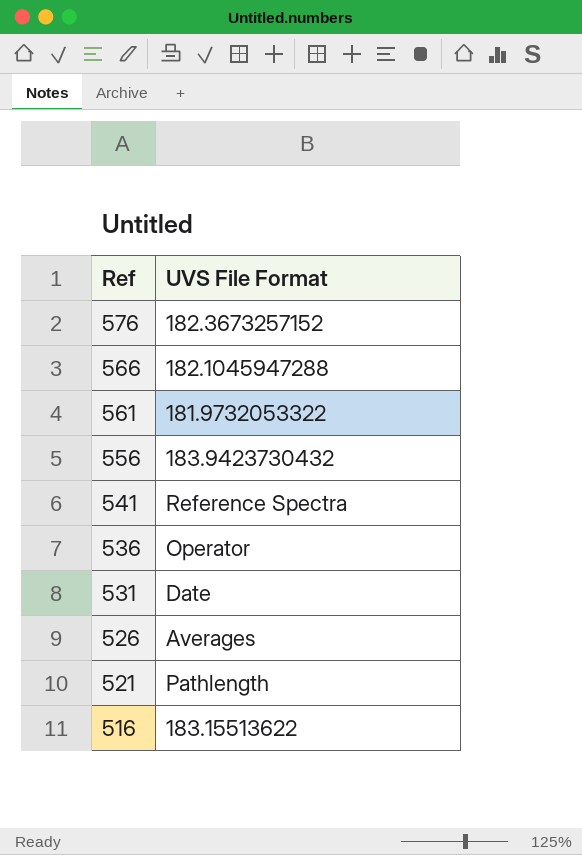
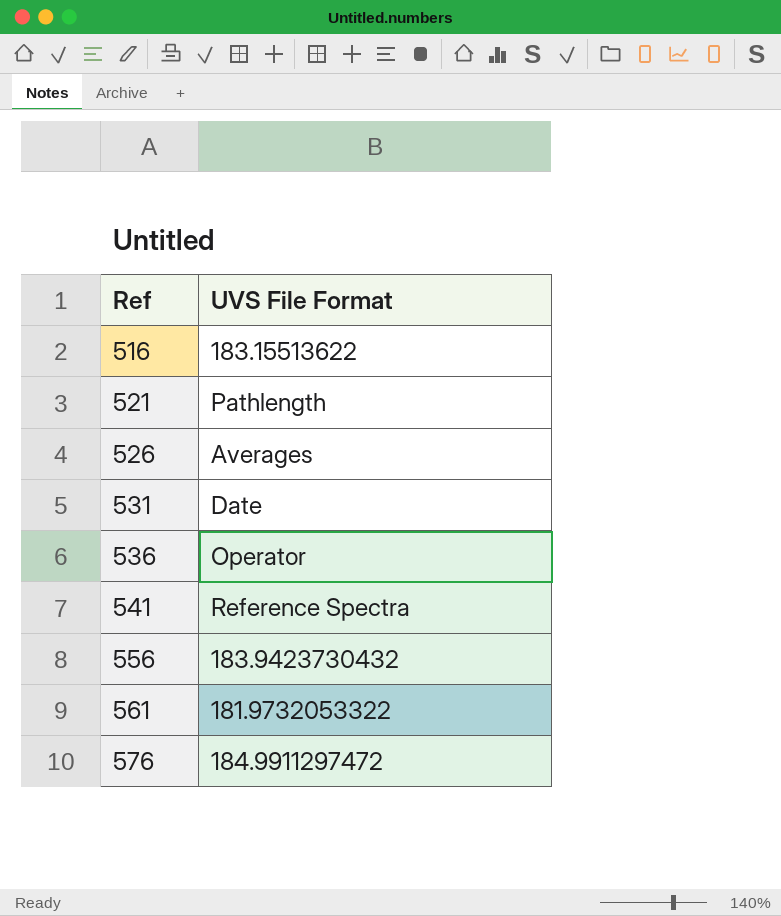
row order: Ref descending -> Ref ascending
row 566: 182.1045947288 -> none
576 | UVS File Format: 182.3673257152 -> 184.9911297472

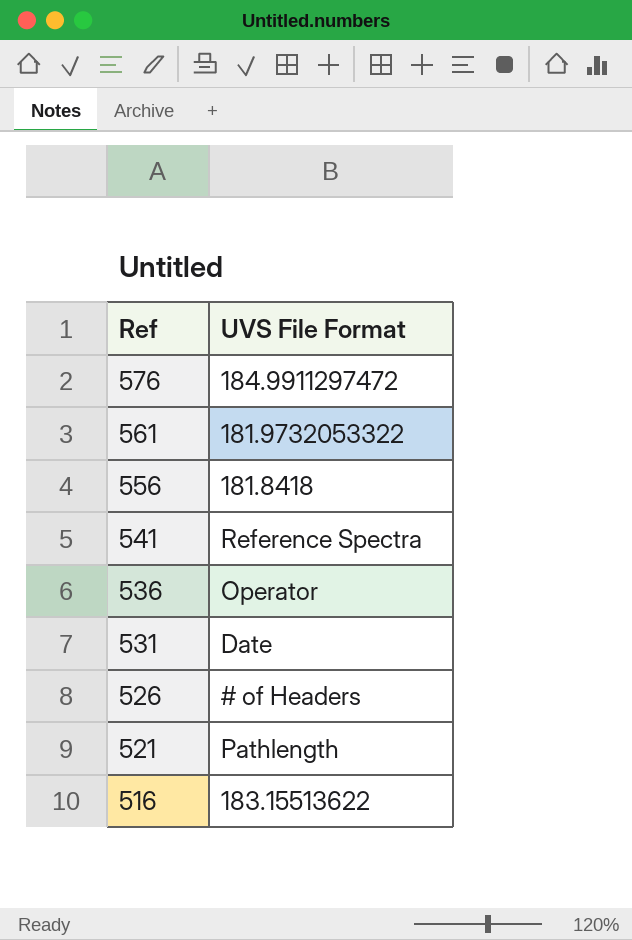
row order: Ref ascending -> Ref descending
556 | UVS File Format: 183.9423730432 -> 181.8418
526 | UVS File Format: Averages -> # of Headers

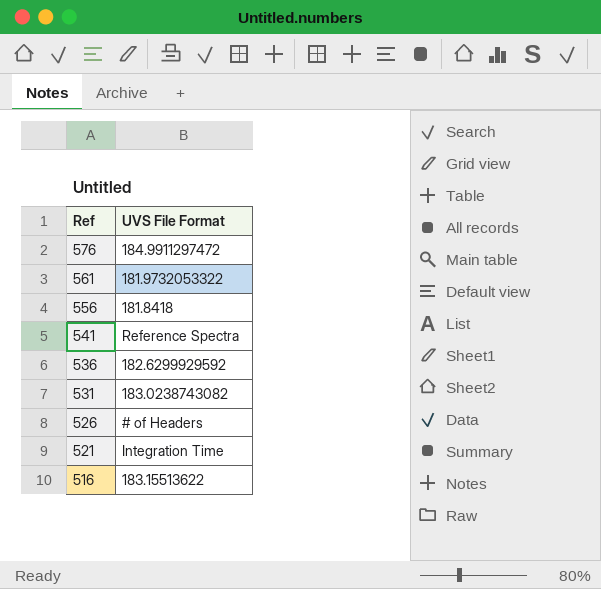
536 | UVS File Format: Operator -> 182.6299929592
531 | UVS File Format: Date -> 183.0238743082
521 | UVS File Format: Pathlength -> Integration Time

